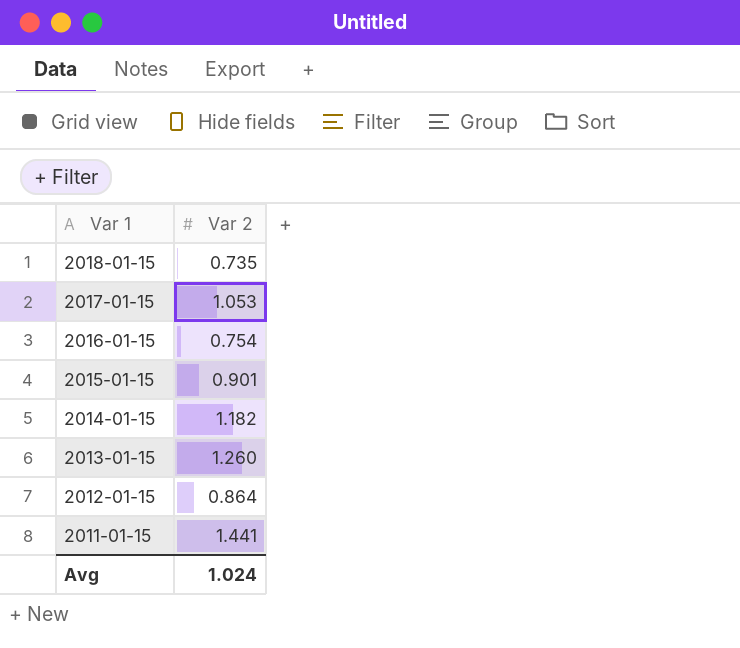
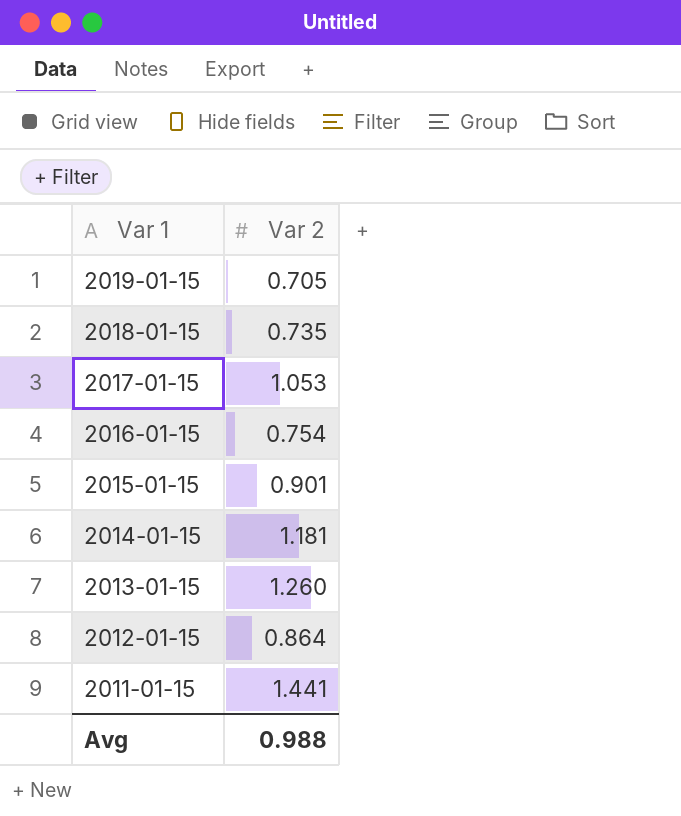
row 2019-01-15: none -> 0.705
2014-01-15 | Var 2: 1.182 -> 1.181
Avg | Var 2: 1.024 -> 0.988

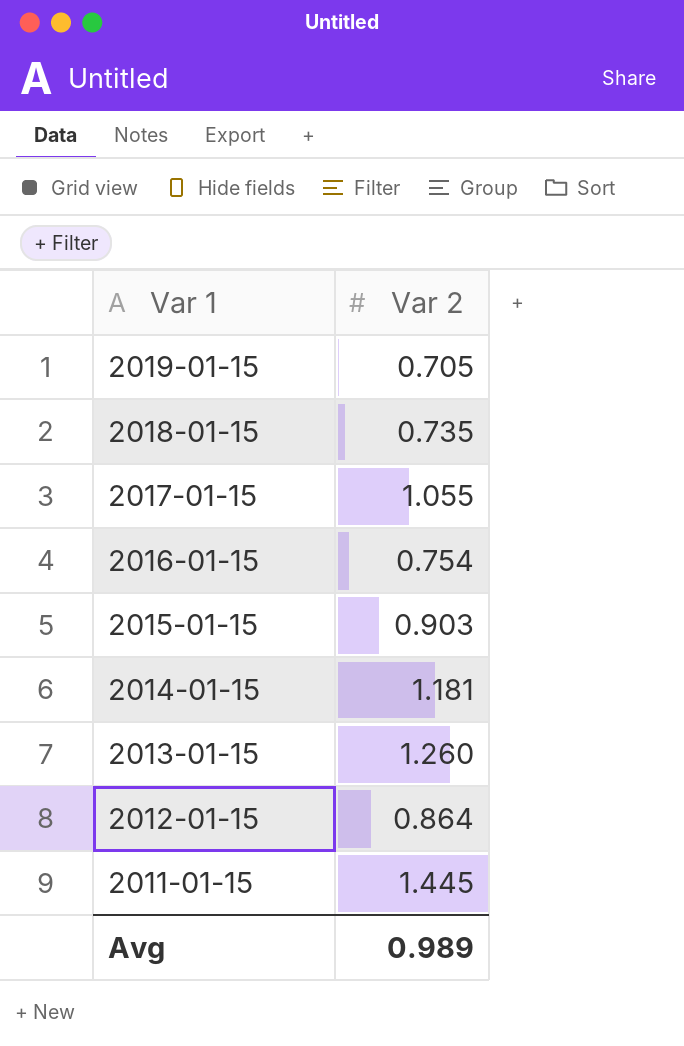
2017-01-15 | Var 2: 1.053 -> 1.055
2015-01-15 | Var 2: 0.901 -> 0.903
2011-01-15 | Var 2: 1.441 -> 1.445
Avg | Var 2: 0.988 -> 0.989

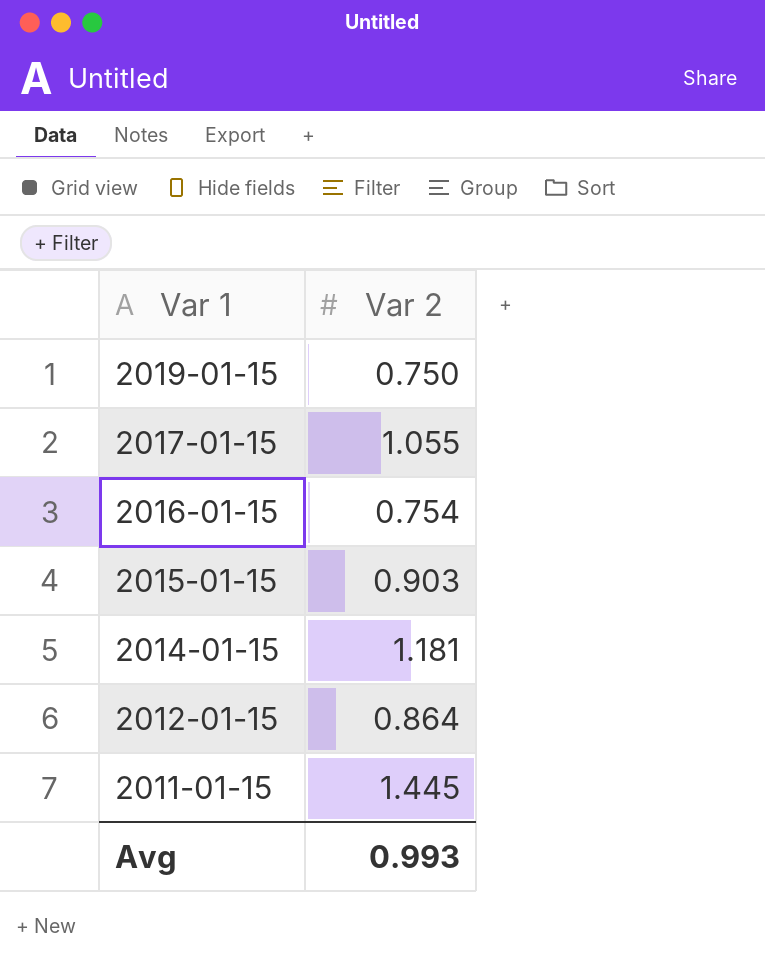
row 2018-01-15: 0.735 -> none
row 2013-01-15: 1.260 -> none
2019-01-15 | Var 2: 0.705 -> 0.750
Avg | Var 2: 0.989 -> 0.993

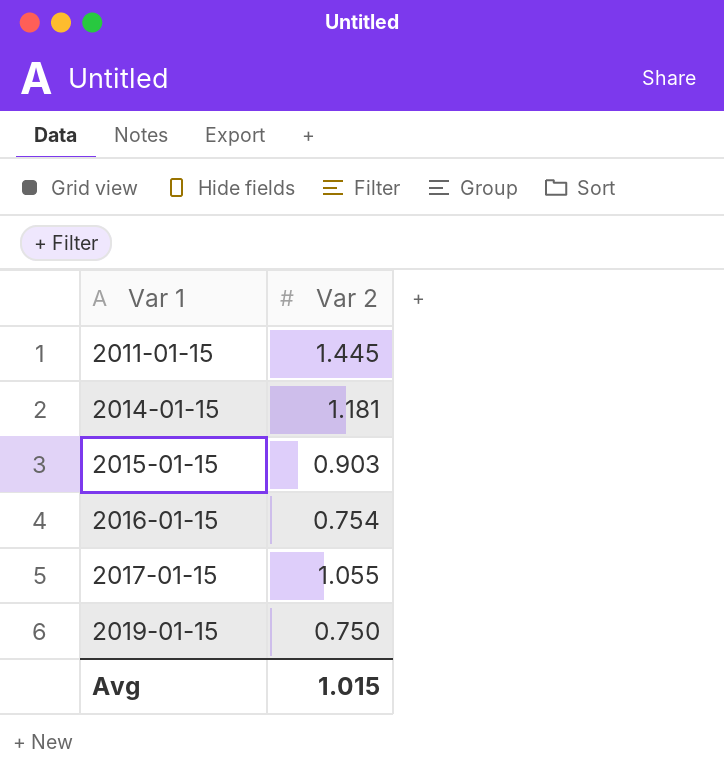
row order: Var 1 descending -> Var 1 ascending
row 2012-01-15: 0.864 -> none
Avg | Var 2: 0.993 -> 1.015

